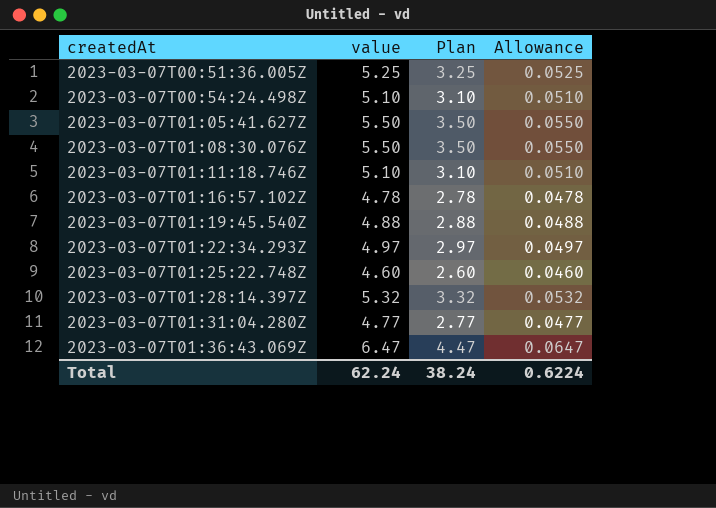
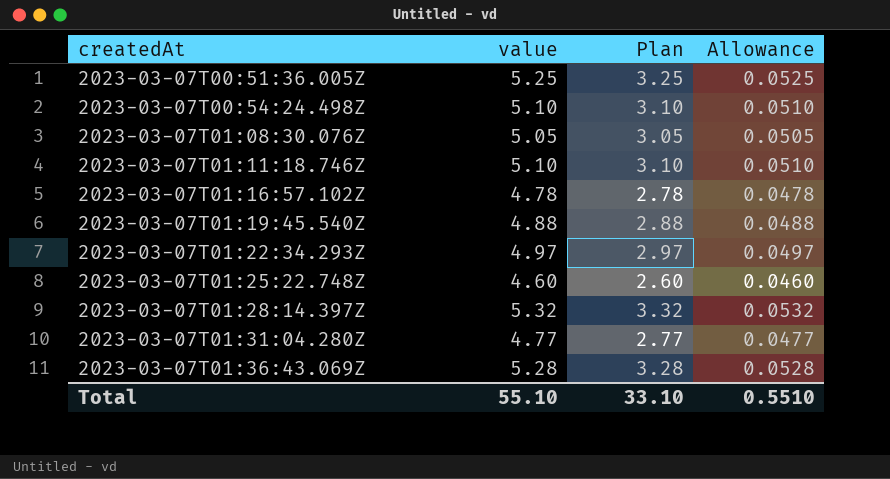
row 2023-03-07T01:05:41.627Z: 5.50 | 3.50 | 0.0550 -> none
2023-03-07T01:08:30.076Z | value: 5.50 -> 5.05
2023-03-07T01:08:30.076Z | Plan: 3.50 -> 3.05
2023-03-07T01:08:30.076Z | Allowance: 0.0550 -> 0.0505
2023-03-07T01:36:43.069Z | value: 6.47 -> 5.28
2023-03-07T01:36:43.069Z | Plan: 4.47 -> 3.28
2023-03-07T01:36:43.069Z | Allowance: 0.0647 -> 0.0528
Total | value: 62.24 -> 55.10
Total | Plan: 38.24 -> 33.10
Total | Allowance: 0.6224 -> 0.5510

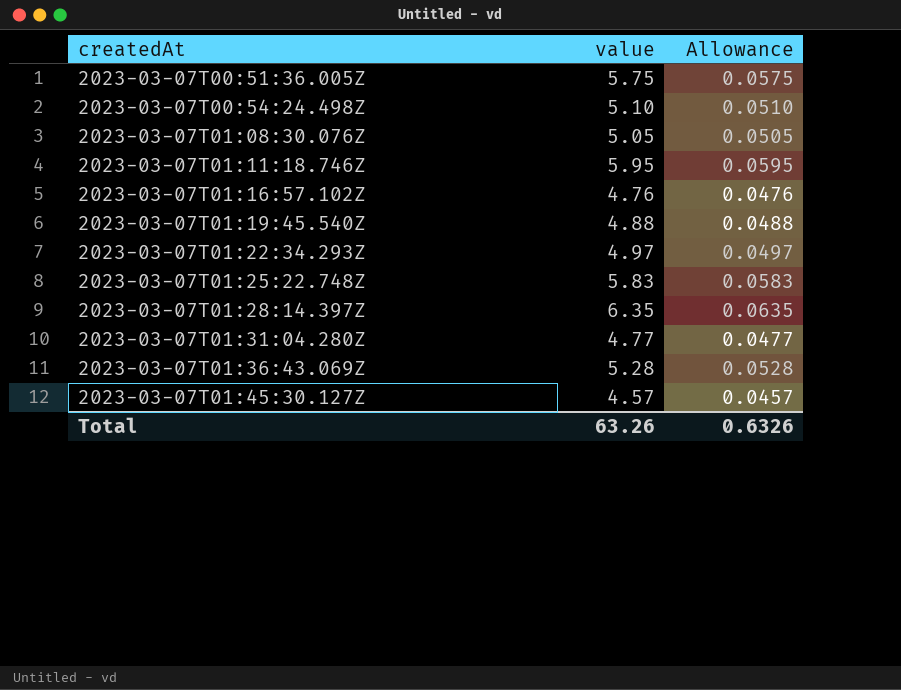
column Plan | formula: [value] - 2 -> none
2023-03-07T00:51:36.005Z | value: 5.25 -> 5.75
2023-03-07T00:51:36.005Z | Allowance: 0.0525 -> 0.0575
2023-03-07T01:11:18.746Z | value: 5.10 -> 5.95
2023-03-07T01:11:18.746Z | Allowance: 0.0510 -> 0.0595
2023-03-07T01:16:57.102Z | value: 4.78 -> 4.76
2023-03-07T01:16:57.102Z | Allowance: 0.0478 -> 0.0476
2023-03-07T01:25:22.748Z | value: 4.60 -> 5.83
2023-03-07T01:25:22.748Z | Allowance: 0.0460 -> 0.0583
2023-03-07T01:28:14.397Z | value: 5.32 -> 6.35
2023-03-07T01:28:14.397Z | Allowance: 0.0532 -> 0.0635
row 2023-03-07T01:45:30.127Z: none -> 4.57 | 0.0457
Total | value: 55.10 -> 63.26
Total | Allowance: 0.5510 -> 0.6326

